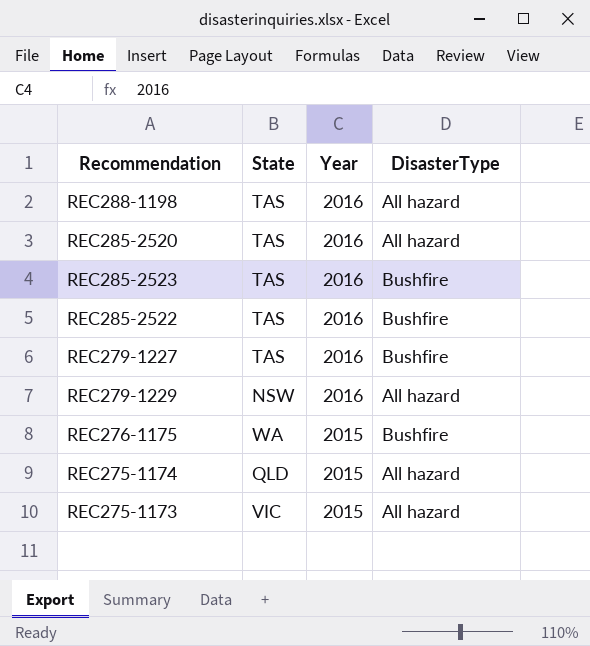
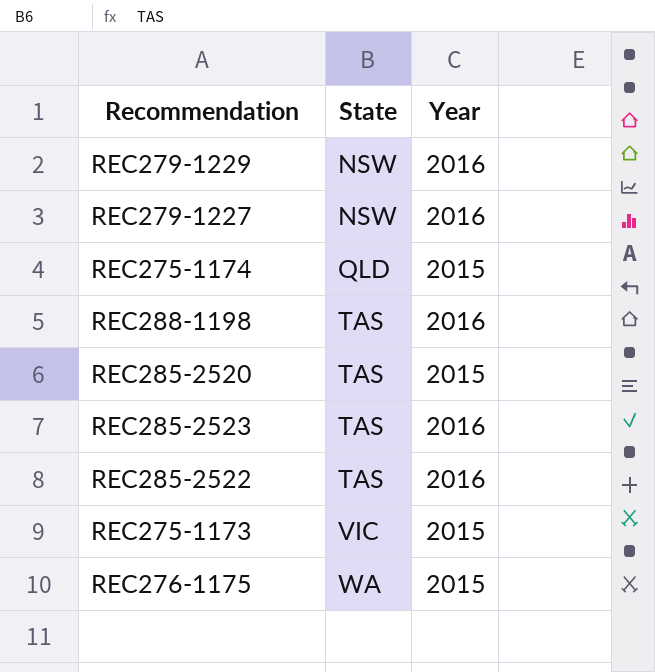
row order: Year descending -> State ascending
column DisasterType | position: 4 -> none
REC279-1227 | State: TAS -> NSW
REC285-2520 | Year: 2016 -> 2015

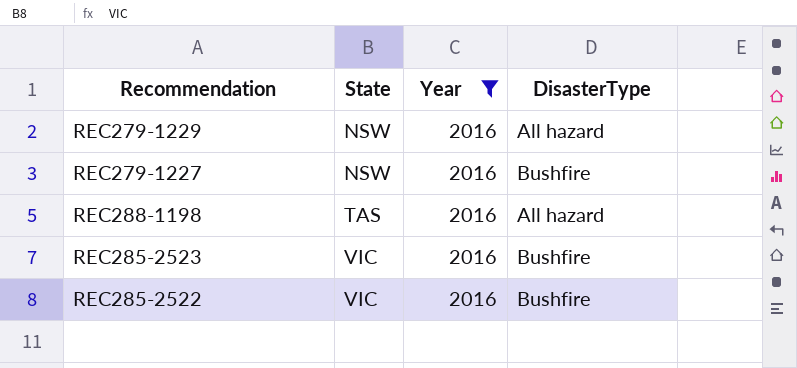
filter: none -> Year = 2016
column DisasterType | position: none -> 4
REC285-2523 | State: TAS -> VIC
REC285-2522 | State: TAS -> VIC

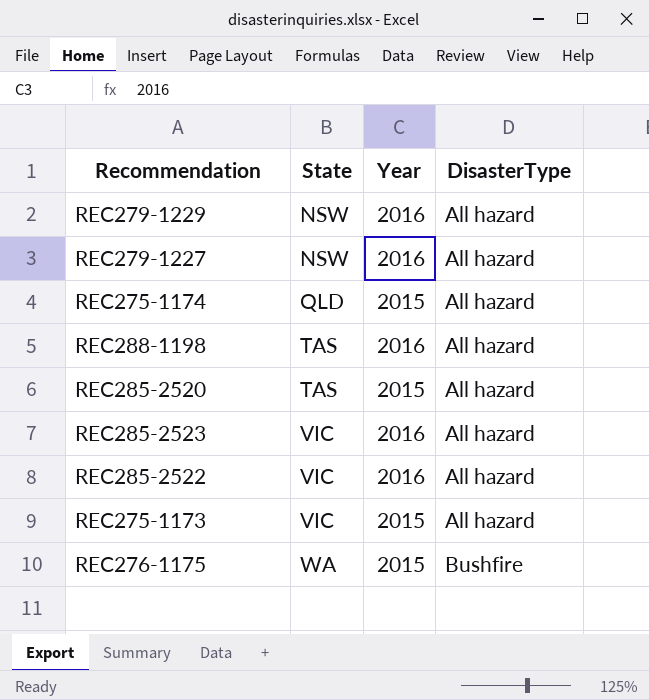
filter: Year = 2016 -> none
REC279-1227 | DisasterType: Bushfire -> All hazard
REC285-2523 | DisasterType: Bushfire -> All hazard
REC285-2522 | DisasterType: Bushfire -> All hazard

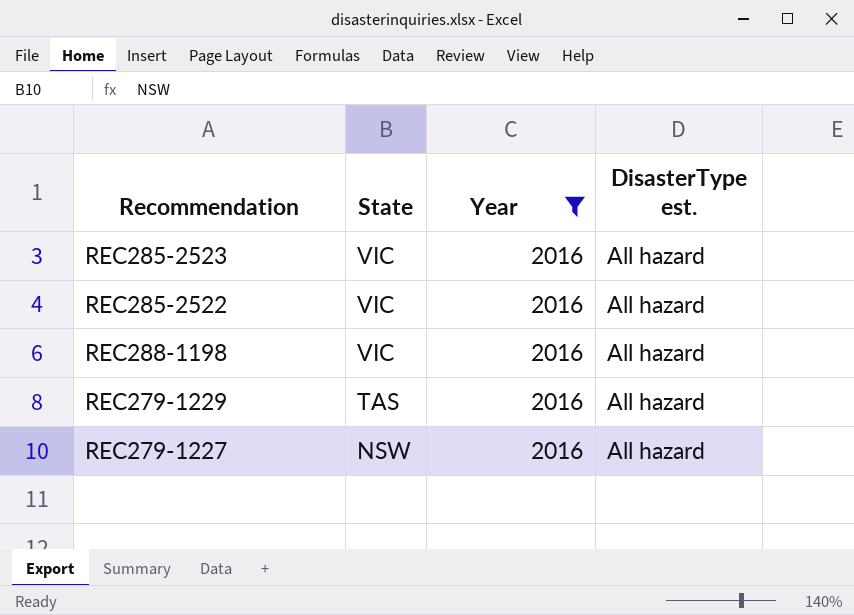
filter: none -> Year = 2016
row order: State ascending -> State descending
column name: DisasterType -> DisasterType est.
REC288-1198 | State: TAS -> VIC
REC279-1229 | State: NSW -> TAS

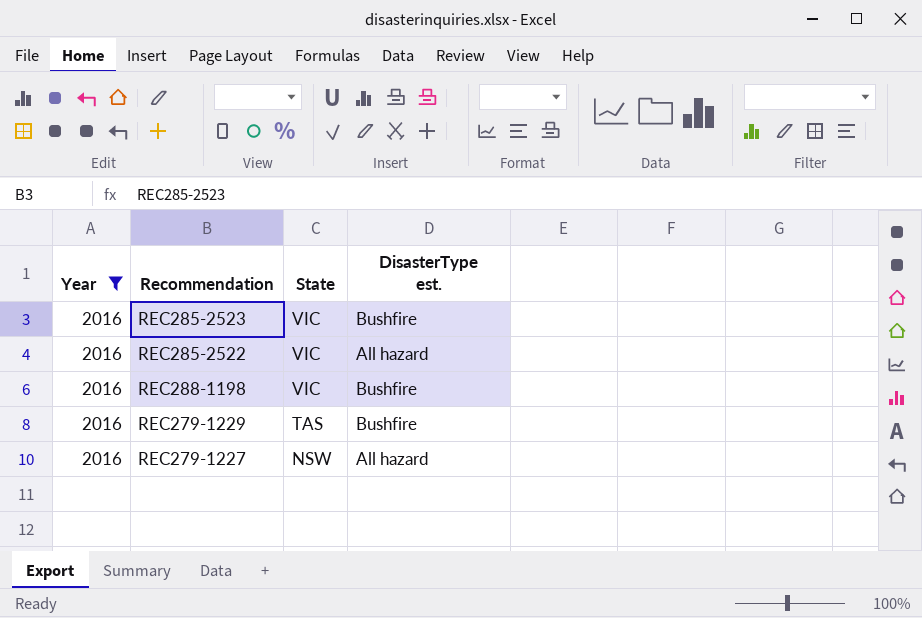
column Year | position: 3 -> 1
REC285-2523 | DisasterType est.: All hazard -> Bushfire
REC288-1198 | DisasterType est.: All hazard -> Bushfire
REC279-1229 | DisasterType est.: All hazard -> Bushfire

